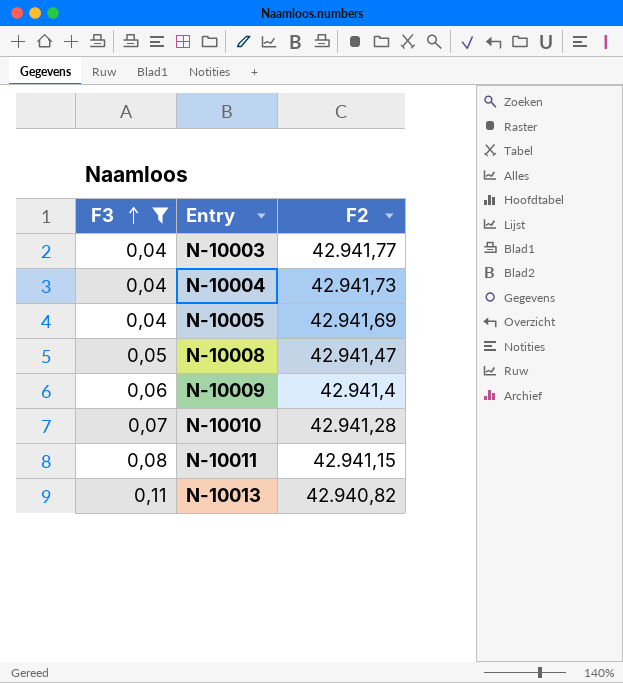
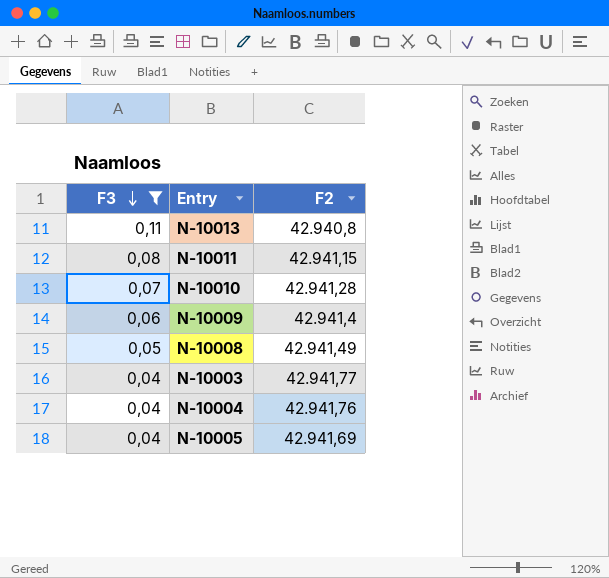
row order: F3 ascending -> F3 descending
N-10013 | F2: 42.940,82 -> 42.940,8
N-10008 | F2: 42.941,47 -> 42.941,49
N-10004 | F2: 42.941,73 -> 42.941,76

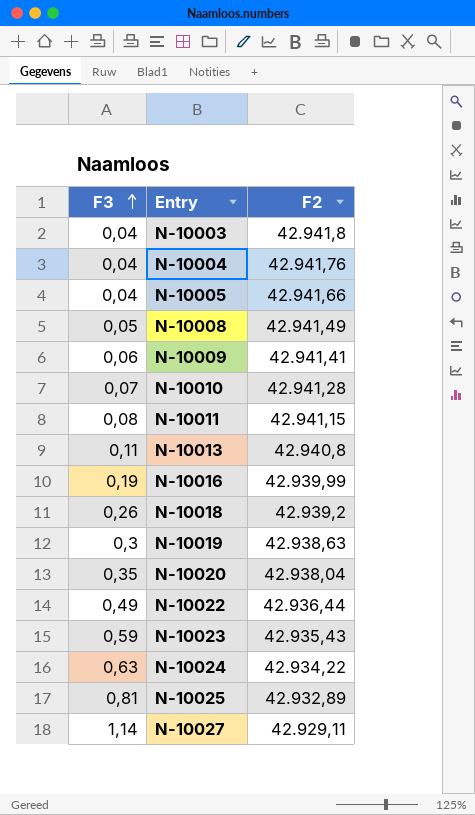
filter: F3 <= 0,11 -> none
row order: F3 descending -> F3 ascending
N-10003 | F2: 42.941,77 -> 42.941,8
N-10005 | F2: 42.941,69 -> 42.941,66
N-10009 | F2: 42.941,4 -> 42.941,41

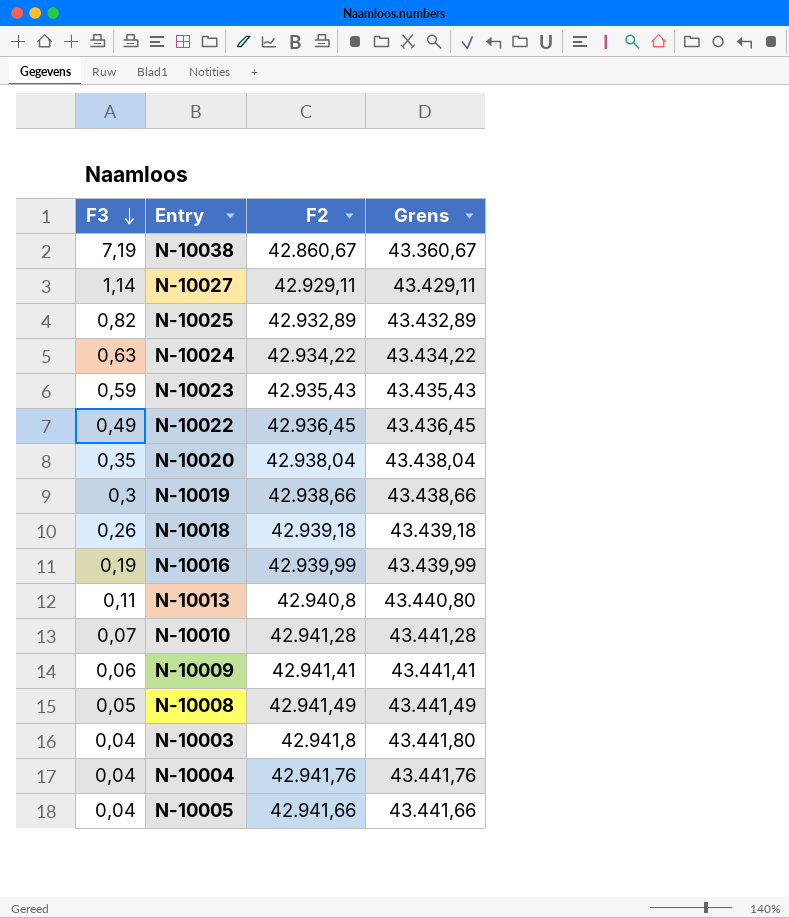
row order: F3 ascending -> F3 descending
column Grens | formula: none -> [F2] + 500
row N-10011: 0,08 | 42.941,15 -> none
row N-10038: none -> 7,19 | 42.860,67 | 43.360,67
N-10025 | F3: 0,81 -> 0,82
N-10022 | F2: 42.936,44 -> 42.936,45
N-10019 | F2: 42.938,63 -> 42.938,66
N-10018 | F2: 42.939,2 -> 42.939,18

